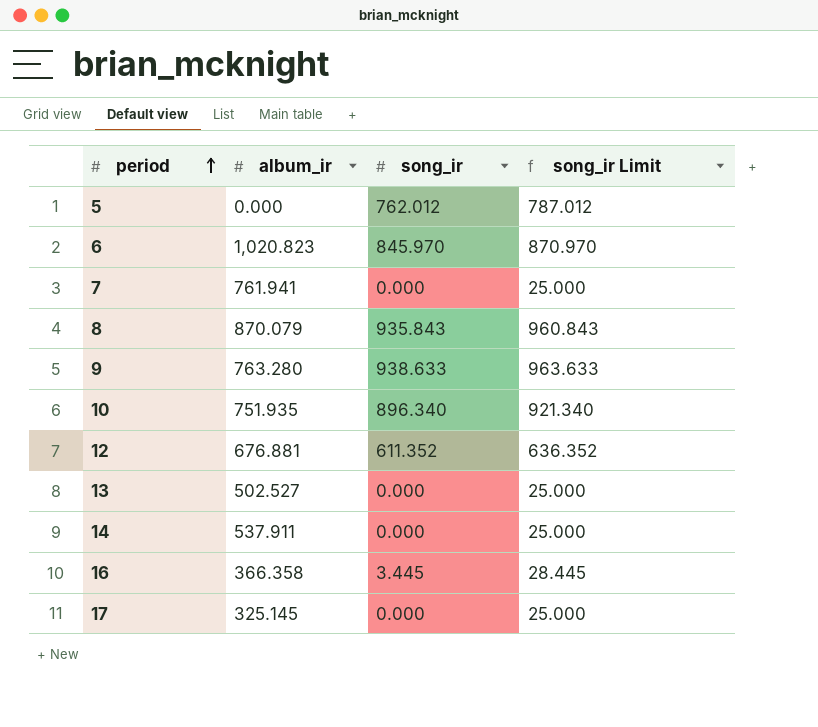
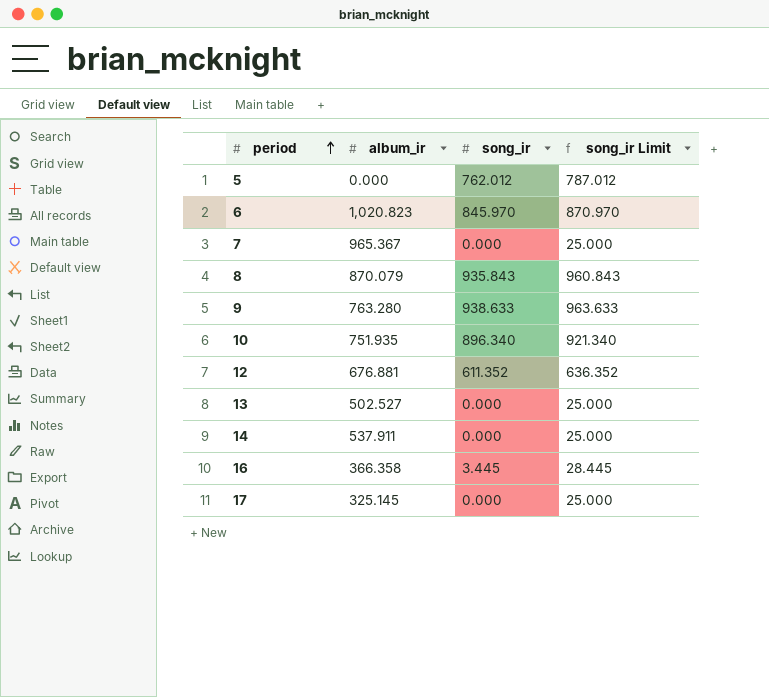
7 | album_ir: 761.941 -> 965.367

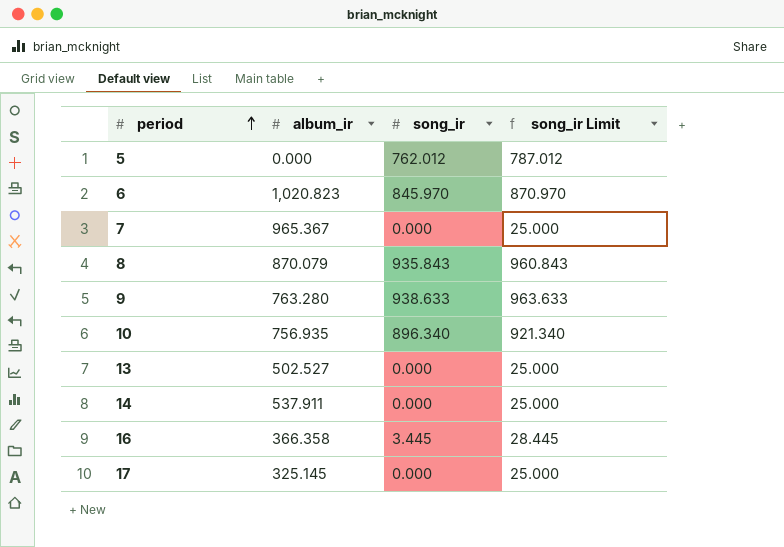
row 12: 676.881 | 611.352 | 636.352 -> none
10 | album_ir: 751.935 -> 756.935

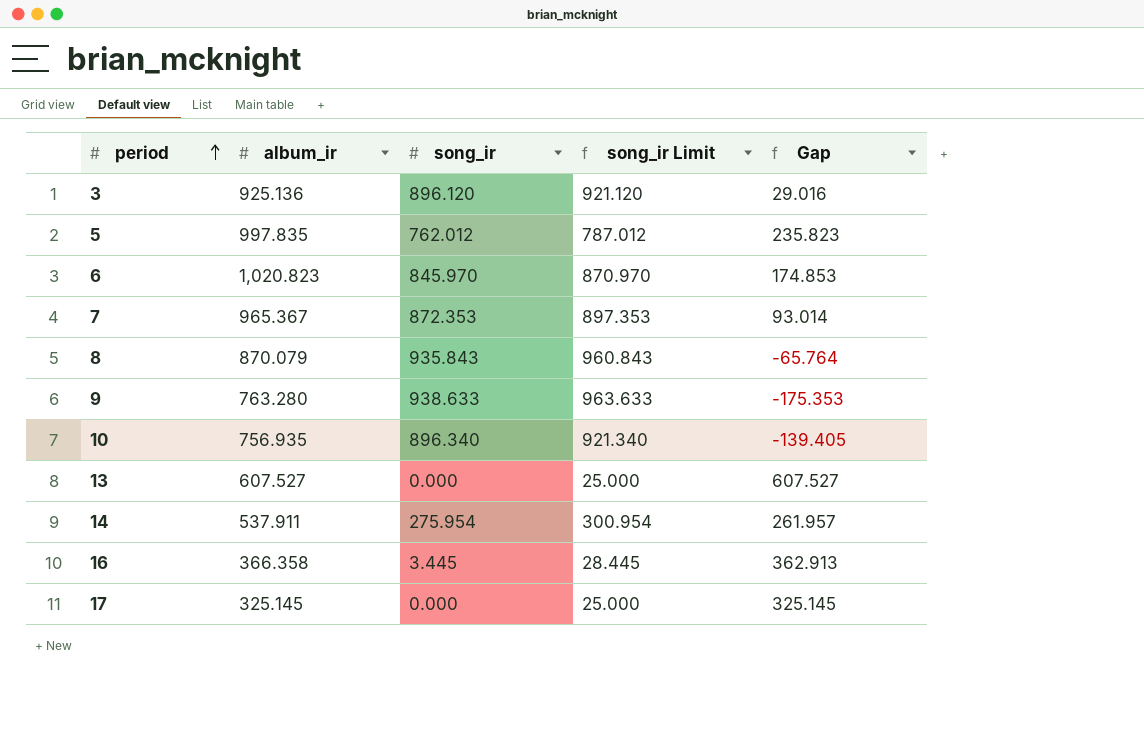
column Gap | formula: none -> [album_ir] - [song_ir]
row 3: none -> 925.136 | 896.120 | 921.120 | 29.016
5 | album_ir: 0.000 -> 997.835
7 | song_ir: 0.000 -> 872.353
7 | song_ir Limit: 25.000 -> 897.353
13 | album_ir: 502.527 -> 607.527
14 | song_ir: 0.000 -> 275.954
14 | song_ir Limit: 25.000 -> 300.954

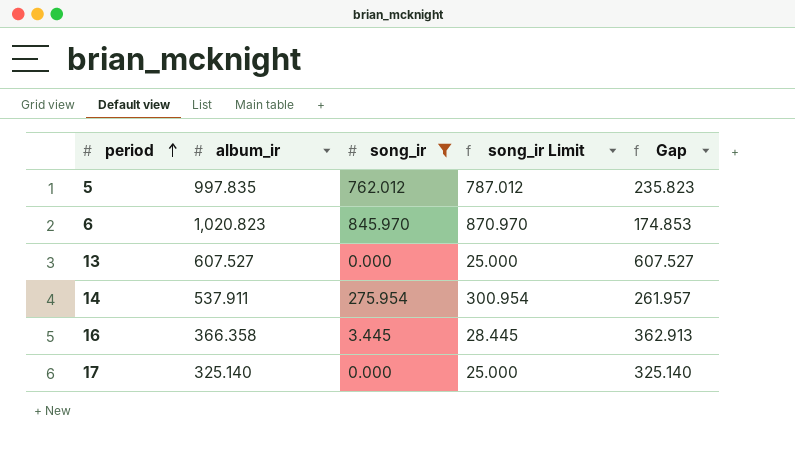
filter: none -> song_ir <= 845.970
17 | album_ir: 325.145 -> 325.140
17 | Gap: 325.145 -> 325.140

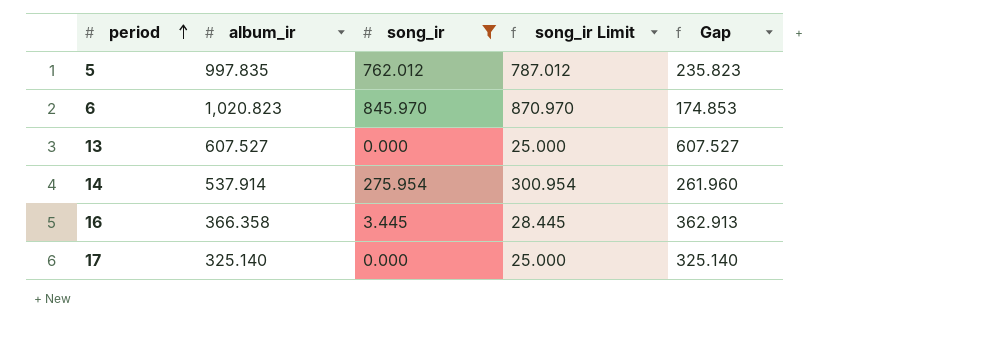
14 | album_ir: 537.911 -> 537.914
14 | Gap: 261.957 -> 261.960

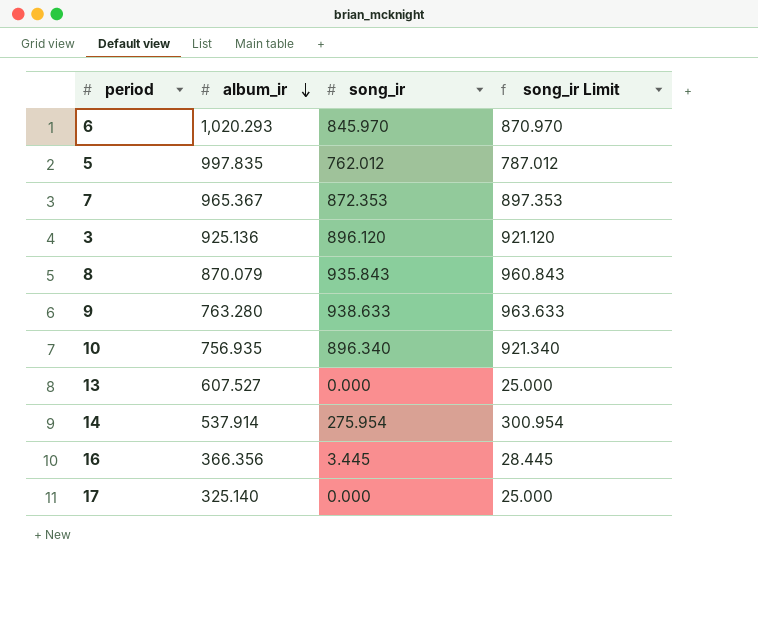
filter: song_ir <= 845.970 -> none
row order: period ascending -> album_ir descending
column Gap | formula: [album_ir] - [song_ir] -> none
6 | album_ir: 1,020.823 -> 1,020.293
16 | album_ir: 366.358 -> 366.356

